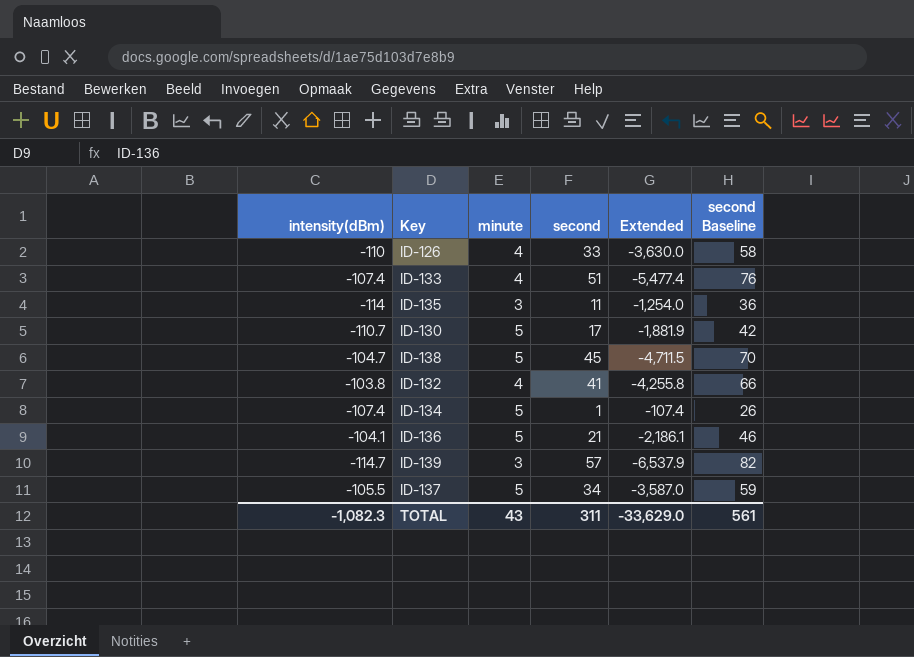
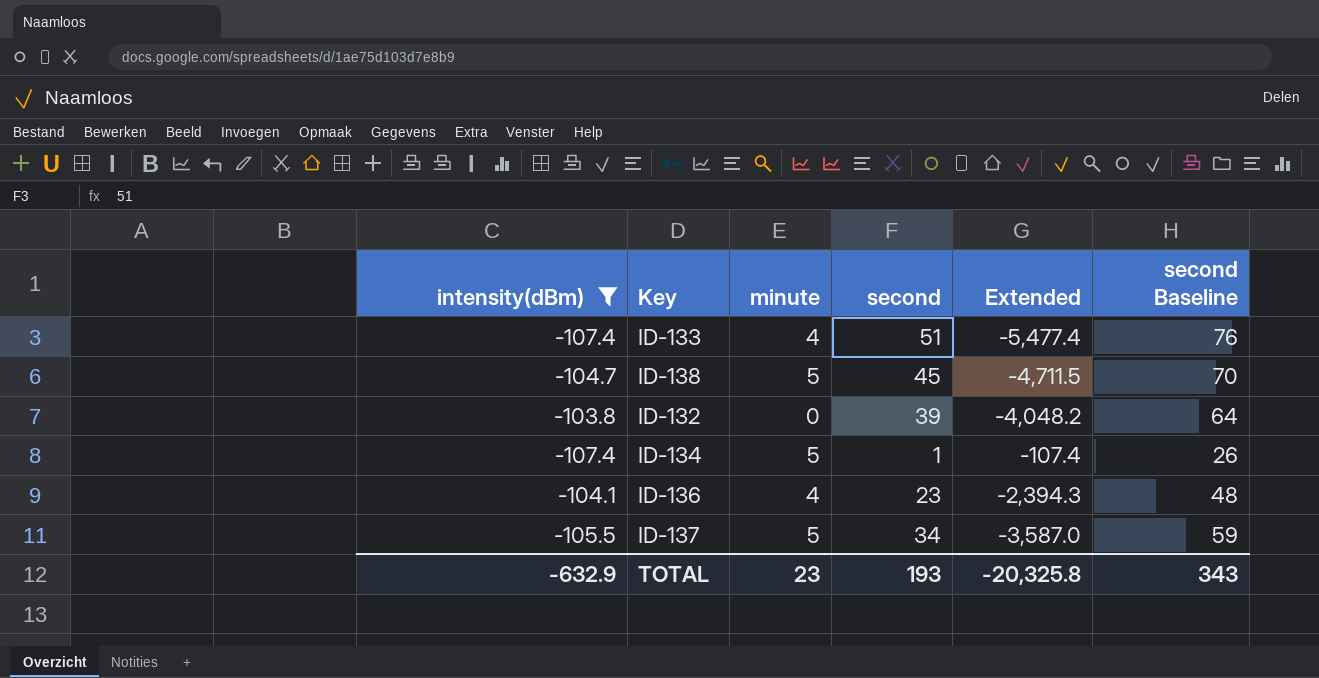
filter: none -> intensity(dBm) >= -107.4
ID-132 | minute: 4 -> 0
ID-132 | second: 41 -> 39
ID-132 | Extended: -4,255.8 -> -4,048.2
ID-132 | second Baseline: 66 -> 64
ID-136 | minute: 5 -> 4
ID-136 | second: 21 -> 23
ID-136 | Extended: -2,186.1 -> -2,394.3
ID-136 | second Baseline: 46 -> 48
TOTAL | intensity(dBm): -1,082.3 -> -632.9
TOTAL | minute: 43 -> 23
TOTAL | second: 311 -> 193
TOTAL | Extended: -33,629.0 -> -20,325.8
TOTAL | second Baseline: 561 -> 343

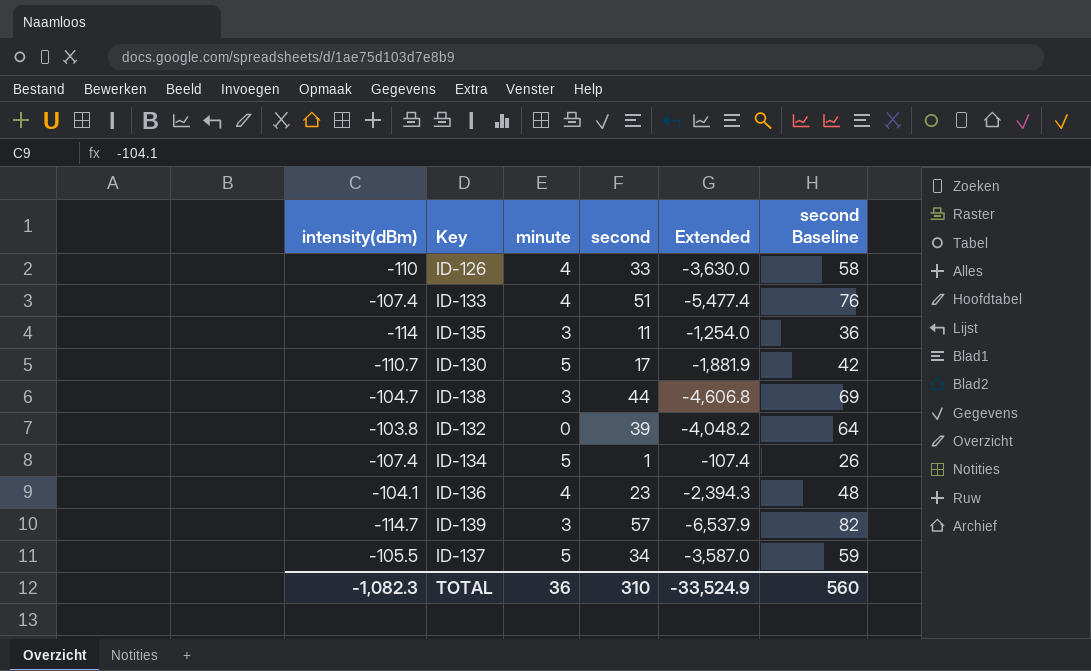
filter: intensity(dBm) >= -107.4 -> none
ID-138 | minute: 5 -> 3
ID-138 | second: 45 -> 44
ID-138 | Extended: -4,711.5 -> -4,606.8
ID-138 | second Baseline: 70 -> 69
TOTAL | intensity(dBm): -632.9 -> -1,082.3
TOTAL | minute: 23 -> 36
TOTAL | second: 193 -> 310
TOTAL | Extended: -20,325.8 -> -33,524.9
TOTAL | second Baseline: 343 -> 560

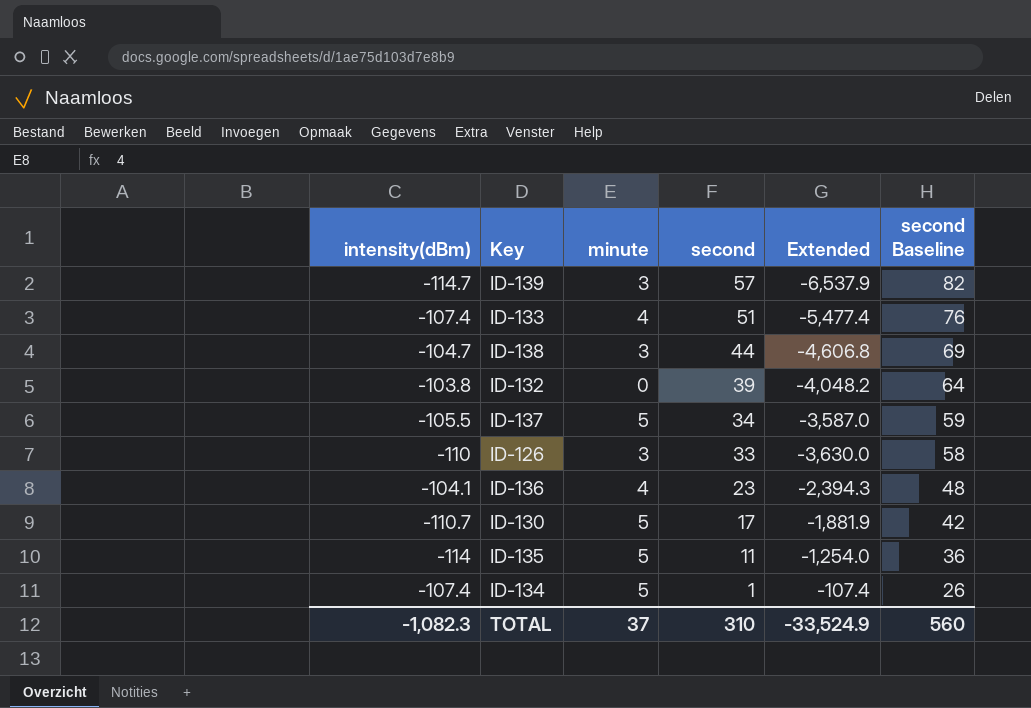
row order: none -> second descending
ID-126 | minute: 4 -> 3
ID-135 | minute: 3 -> 5
TOTAL | minute: 36 -> 37

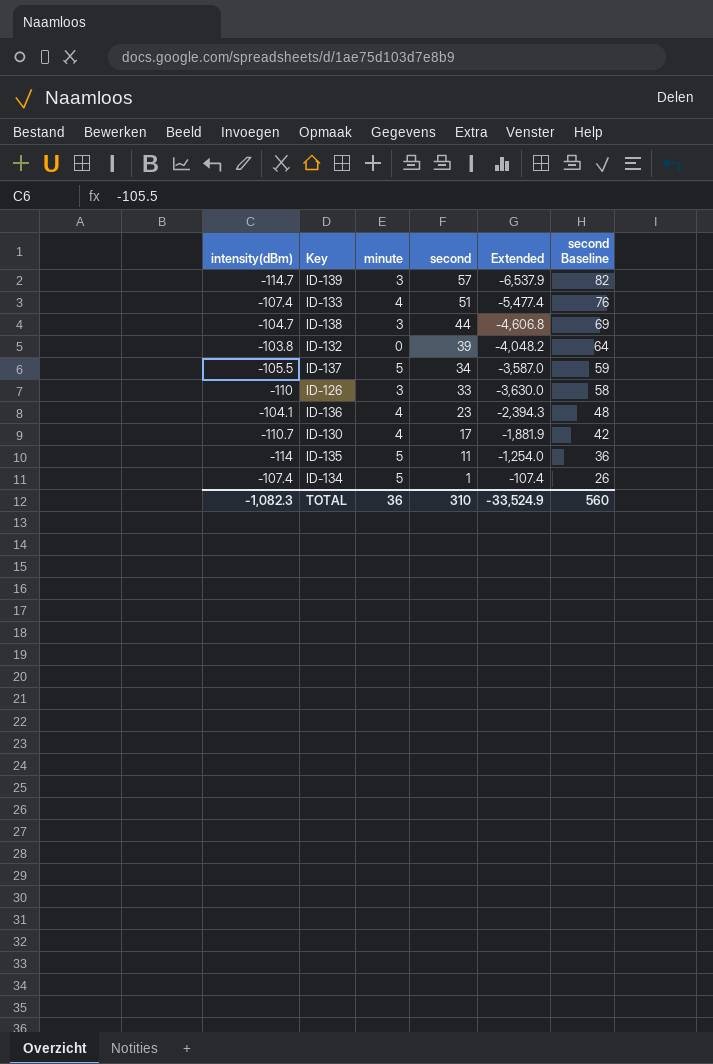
ID-130 | minute: 5 -> 4
TOTAL | minute: 37 -> 36

